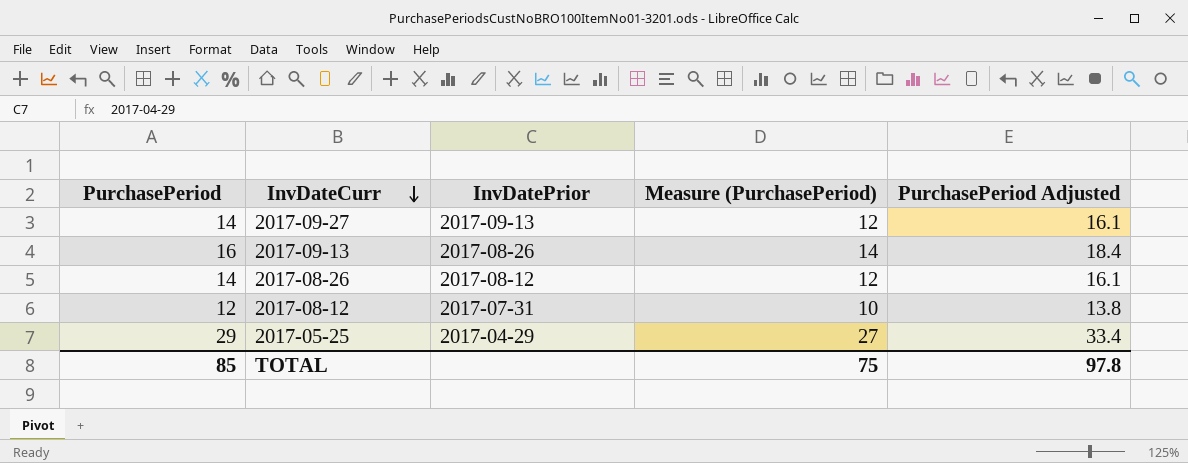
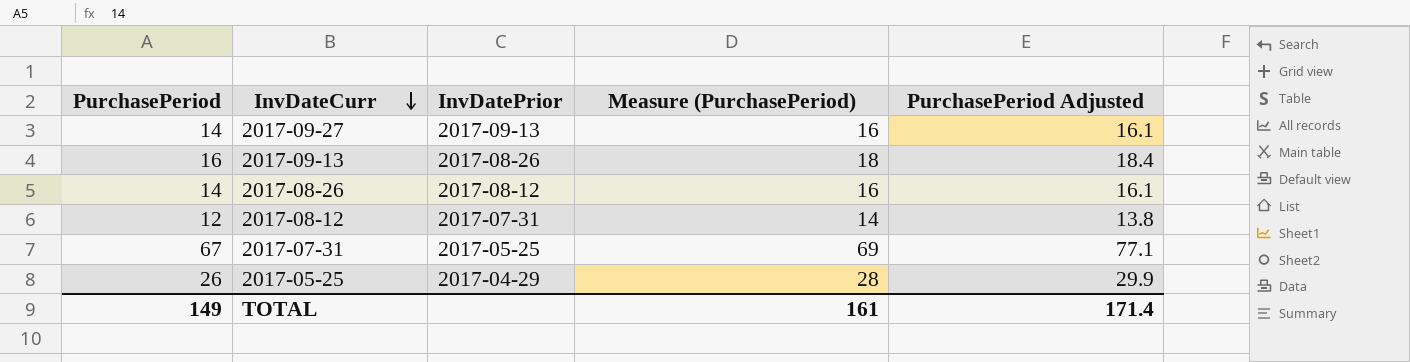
column Measure (PurchasePeriod) | formula: [PurchasePeriod] - 2 -> [PurchasePeriod] + 2
row 2017-07-31: none -> 67 | 2017-05-25 | 69 | 77.1
2017-05-25 | PurchasePeriod: 29 -> 26
2017-05-25 | PurchasePeriod Adjusted: 33.4 -> 29.9
TOTAL | PurchasePeriod: 85 -> 149
TOTAL | Measure (PurchasePeriod): 75 -> 161
TOTAL | PurchasePeriod Adjusted: 97.8 -> 171.4

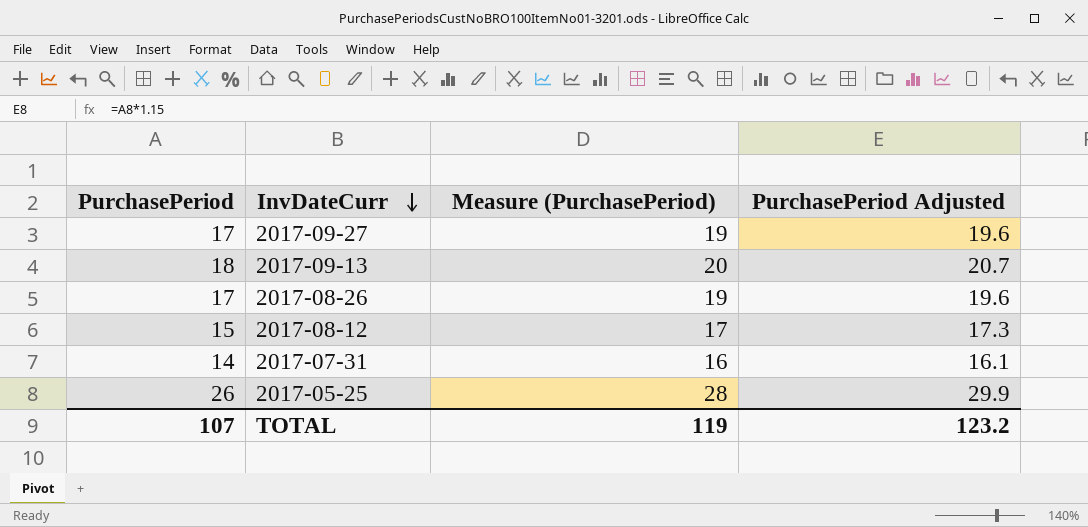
column InvDatePrior | position: 3 -> none
2017-09-27 | PurchasePeriod: 14 -> 17
2017-09-27 | Measure (PurchasePeriod): 16 -> 19
2017-09-27 | PurchasePeriod Adjusted: 16.1 -> 19.6
2017-09-13 | PurchasePeriod: 16 -> 18
2017-09-13 | Measure (PurchasePeriod): 18 -> 20
2017-09-13 | PurchasePeriod Adjusted: 18.4 -> 20.7
2017-08-26 | PurchasePeriod: 14 -> 17
2017-08-26 | Measure (PurchasePeriod): 16 -> 19
2017-08-26 | PurchasePeriod Adjusted: 16.1 -> 19.6
2017-08-12 | PurchasePeriod: 12 -> 15
2017-08-12 | Measure (PurchasePeriod): 14 -> 17
2017-08-12 | PurchasePeriod Adjusted: 13.8 -> 17.3
2017-07-31 | PurchasePeriod: 67 -> 14
2017-07-31 | Measure (PurchasePeriod): 69 -> 16
2017-07-31 | PurchasePeriod Adjusted: 77.1 -> 16.1
TOTAL | PurchasePeriod: 149 -> 107
TOTAL | Measure (PurchasePeriod): 161 -> 119
TOTAL | PurchasePeriod Adjusted: 171.4 -> 123.2

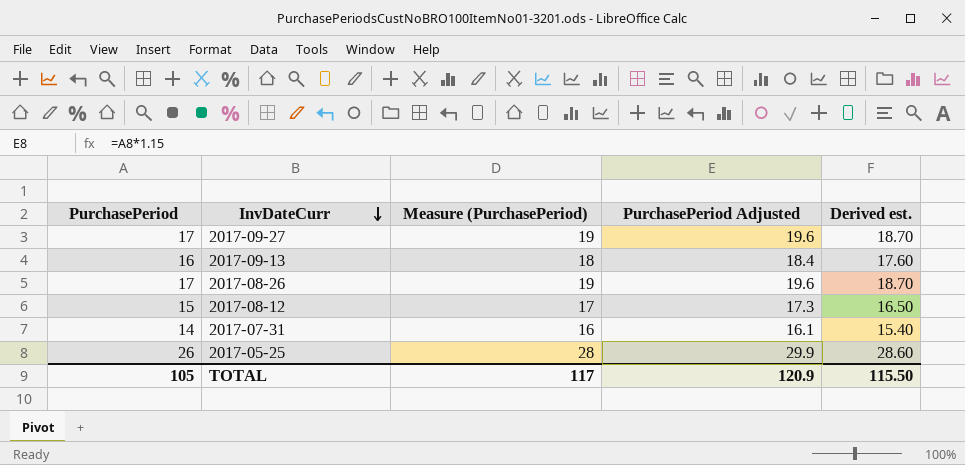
column Derived est. | formula: none -> [PurchasePeriod] * 1.1
2017-09-13 | PurchasePeriod: 18 -> 16
2017-09-13 | Measure (PurchasePeriod): 20 -> 18
2017-09-13 | PurchasePeriod Adjusted: 20.7 -> 18.4
TOTAL | PurchasePeriod: 107 -> 105
TOTAL | Measure (PurchasePeriod): 119 -> 117
TOTAL | PurchasePeriod Adjusted: 123.2 -> 120.9

